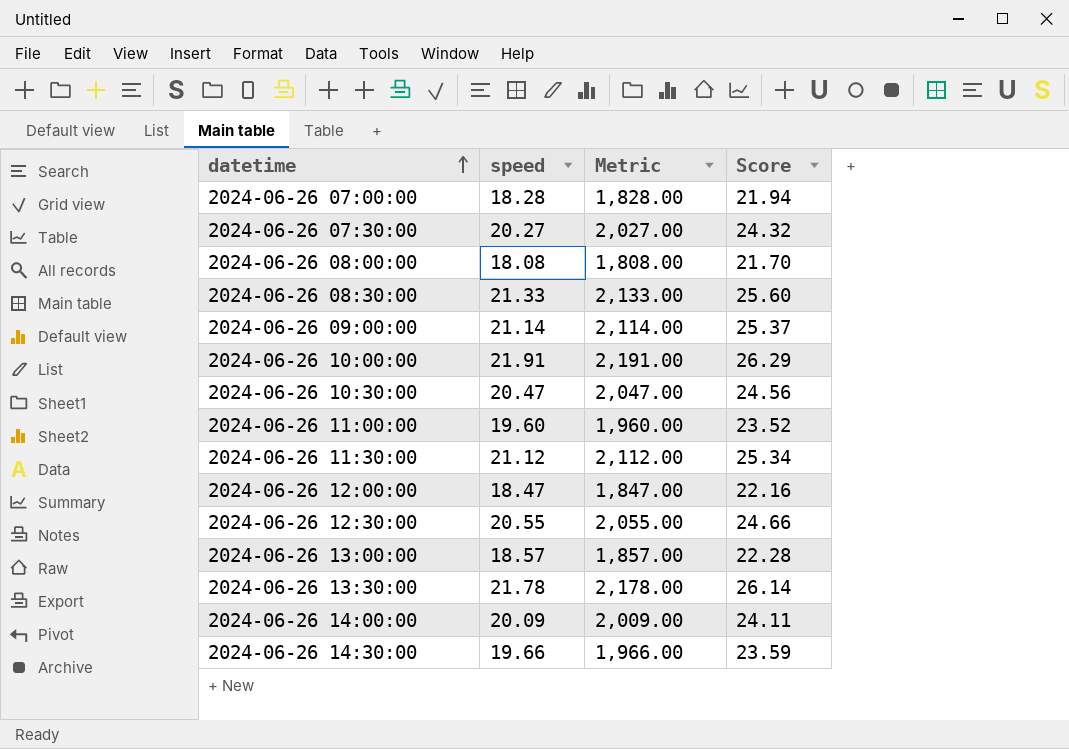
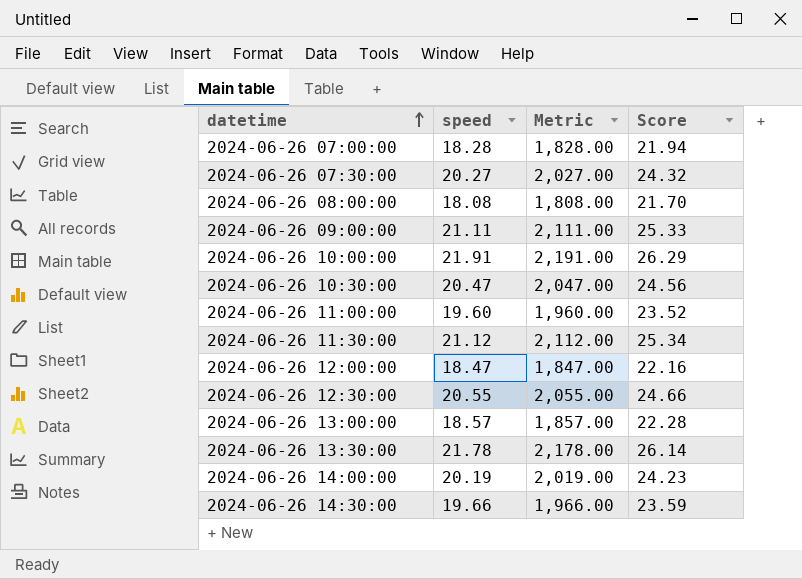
row 2024-06-26 08:30:00: 21.33 | 2,133.00 | 25.60 -> none
2024-06-26 09:00:00 | speed: 21.14 -> 21.11
2024-06-26 09:00:00 | Metric: 2,114.00 -> 2,111.00
2024-06-26 09:00:00 | Score: 25.37 -> 25.33
2024-06-26 14:00:00 | speed: 20.09 -> 20.19
2024-06-26 14:00:00 | Metric: 2,009.00 -> 2,019.00
2024-06-26 14:00:00 | Score: 24.11 -> 24.23

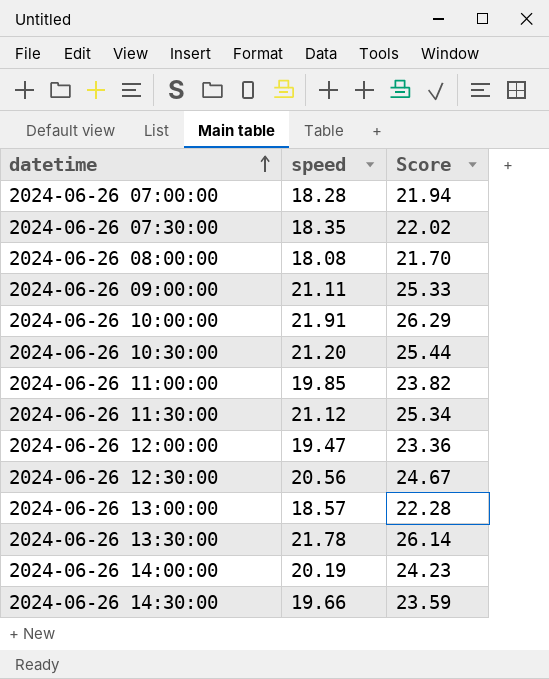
column Metric | formula: [speed] * 100 -> none
2024-06-26 07:30:00 | speed: 20.27 -> 18.35
2024-06-26 07:30:00 | Score: 24.32 -> 22.02
2024-06-26 10:30:00 | speed: 20.47 -> 21.20
2024-06-26 10:30:00 | Score: 24.56 -> 25.44
2024-06-26 11:00:00 | speed: 19.60 -> 19.85
2024-06-26 11:00:00 | Score: 23.52 -> 23.82
2024-06-26 12:00:00 | speed: 18.47 -> 19.47
2024-06-26 12:00:00 | Score: 22.16 -> 23.36
2024-06-26 12:30:00 | speed: 20.55 -> 20.56
2024-06-26 12:30:00 | Score: 24.66 -> 24.67

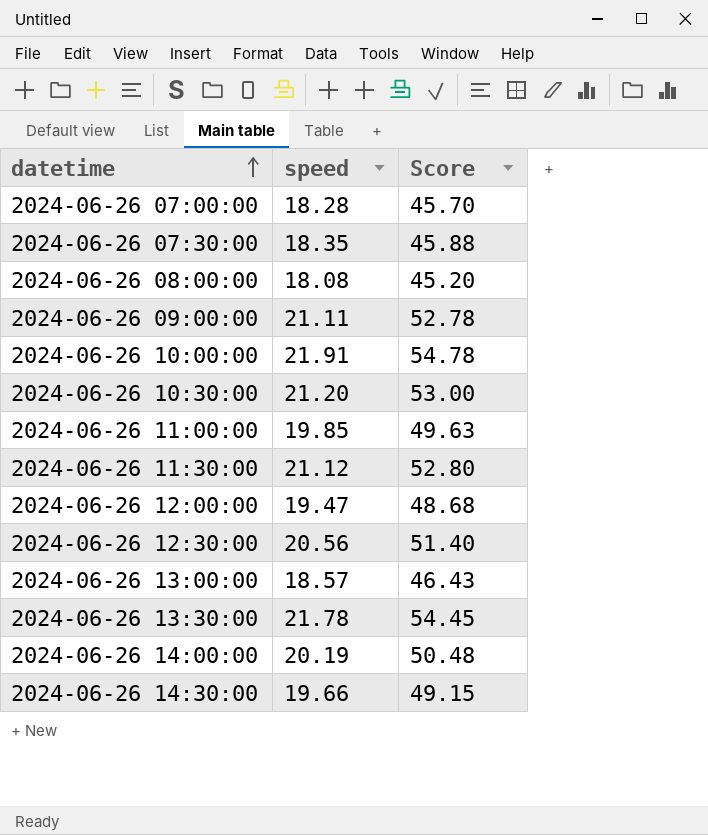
column Score | formula: [speed] * 1.2 -> [speed] * 2.5

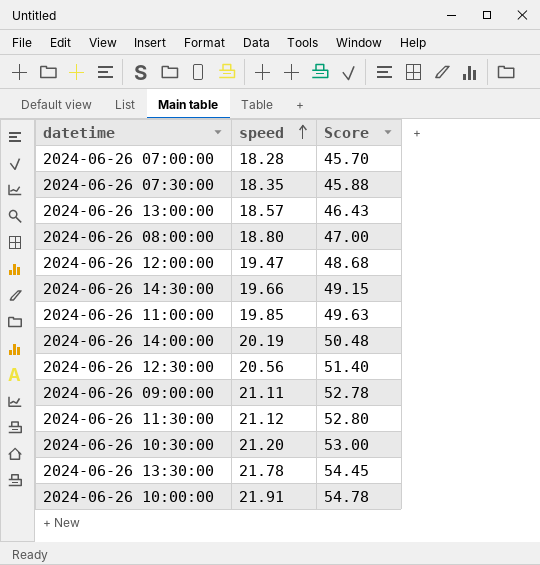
row order: datetime ascending -> speed ascending
2024-06-26 08:00:00 | speed: 18.08 -> 18.80
2024-06-26 08:00:00 | Score: 45.20 -> 47.00

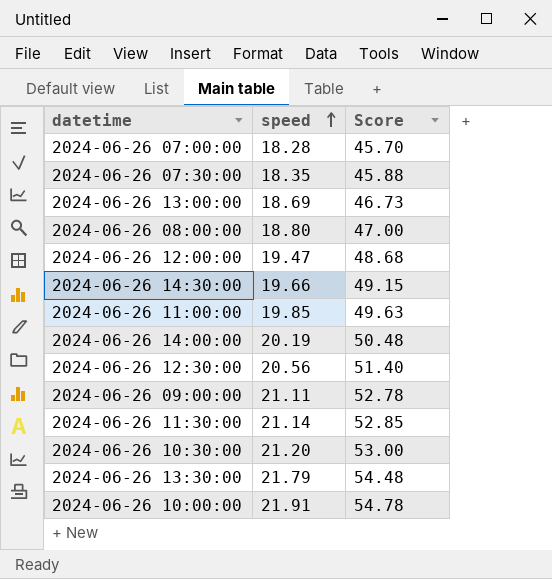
2024-06-26 13:00:00 | speed: 18.57 -> 18.69
2024-06-26 13:00:00 | Score: 46.43 -> 46.73
2024-06-26 11:30:00 | speed: 21.12 -> 21.14
2024-06-26 11:30:00 | Score: 52.80 -> 52.85
2024-06-26 13:30:00 | speed: 21.78 -> 21.79
2024-06-26 13:30:00 | Score: 54.45 -> 54.48

